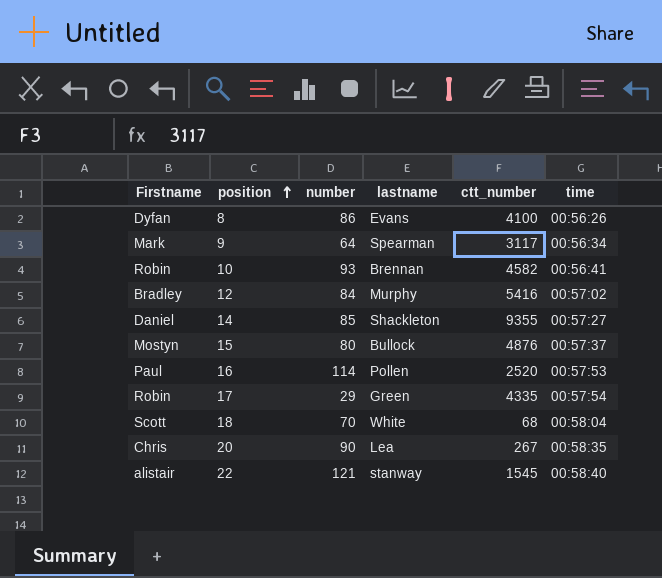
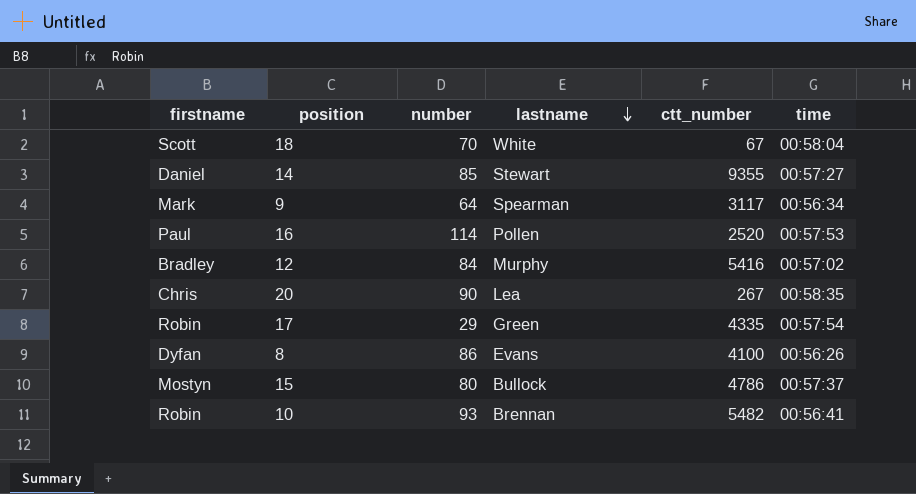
row order: position ascending -> lastname descending
column name: Firstname -> firstname
row 22: alistair | 121 | stanway | 1545 | 00:58:40 -> none
18 | ctt_number: 68 -> 67
14 | lastname: Shackleton -> Stewart
15 | ctt_number: 4876 -> 4786
10 | ctt_number: 4582 -> 5482

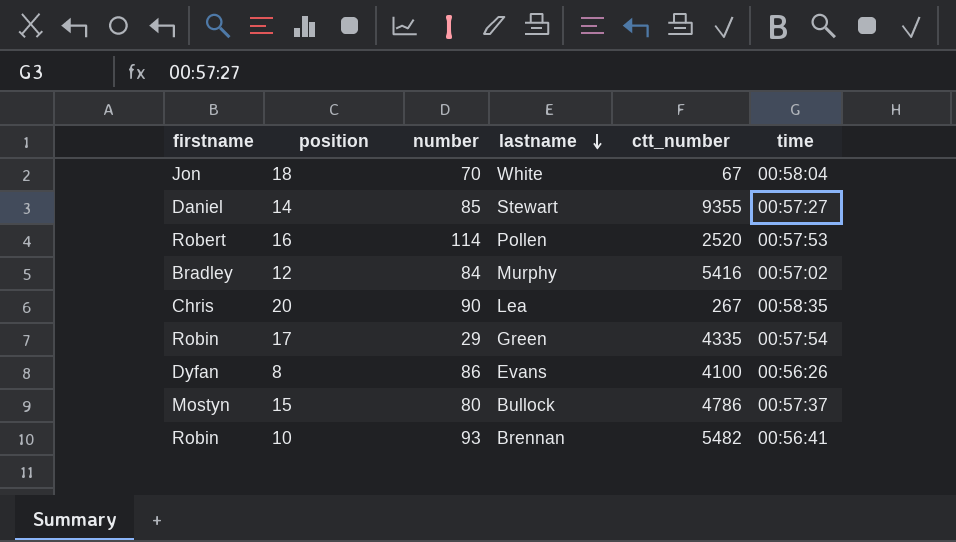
row 9: Mark | 64 | Spearman | 3117 | 00:56:34 -> none
18 | firstname: Scott -> Jon
16 | firstname: Paul -> Robert

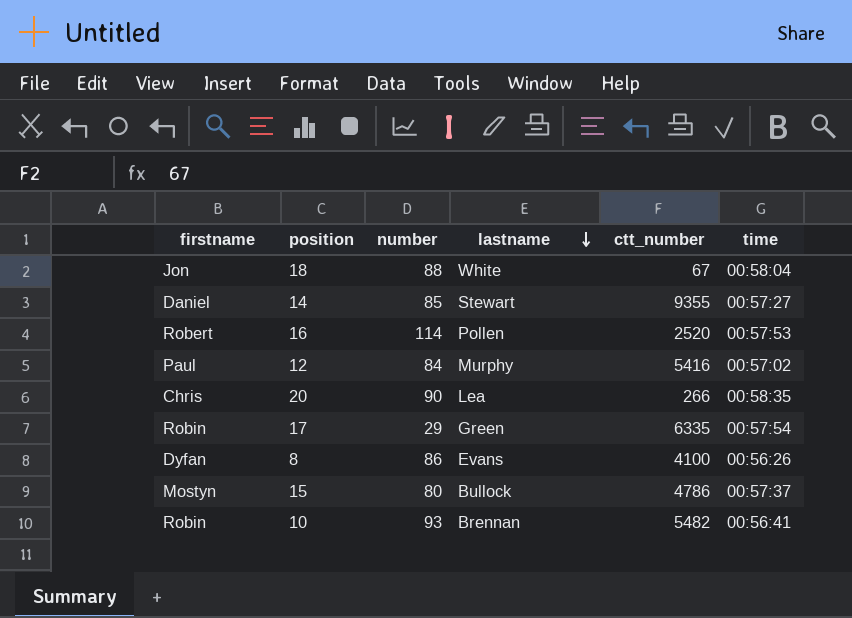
18 | number: 70 -> 88
12 | firstname: Bradley -> Paul
20 | ctt_number: 267 -> 266
17 | ctt_number: 4335 -> 6335

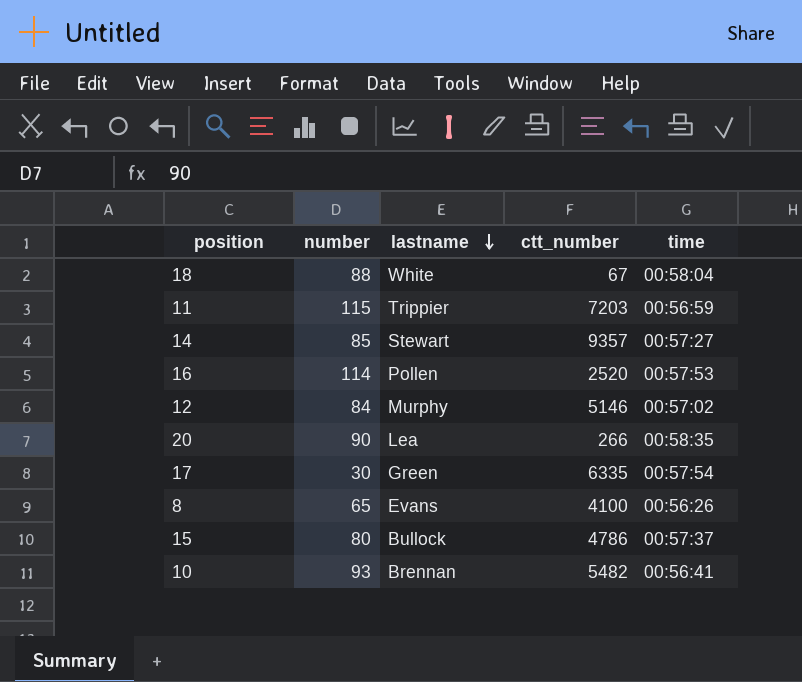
column firstname | position: 1 -> none
row 11: none -> 115 | Trippier | 7203 | 00:56:59
14 | ctt_number: 9355 -> 9357
12 | ctt_number: 5416 -> 5146
17 | number: 29 -> 30
8 | number: 86 -> 65

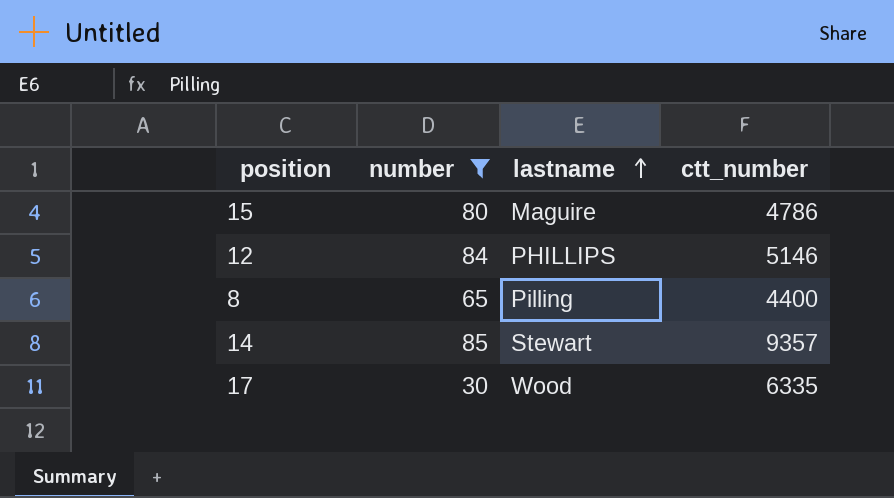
filter: none -> number <= 85
row order: lastname descending -> lastname ascending
column time | position: 5 -> none
15 | lastname: Bullock -> Maguire
12 | lastname: Murphy -> PHILLIPS
8 | lastname: Evans -> Pilling
8 | ctt_number: 4100 -> 4400
17 | lastname: Green -> Wood

